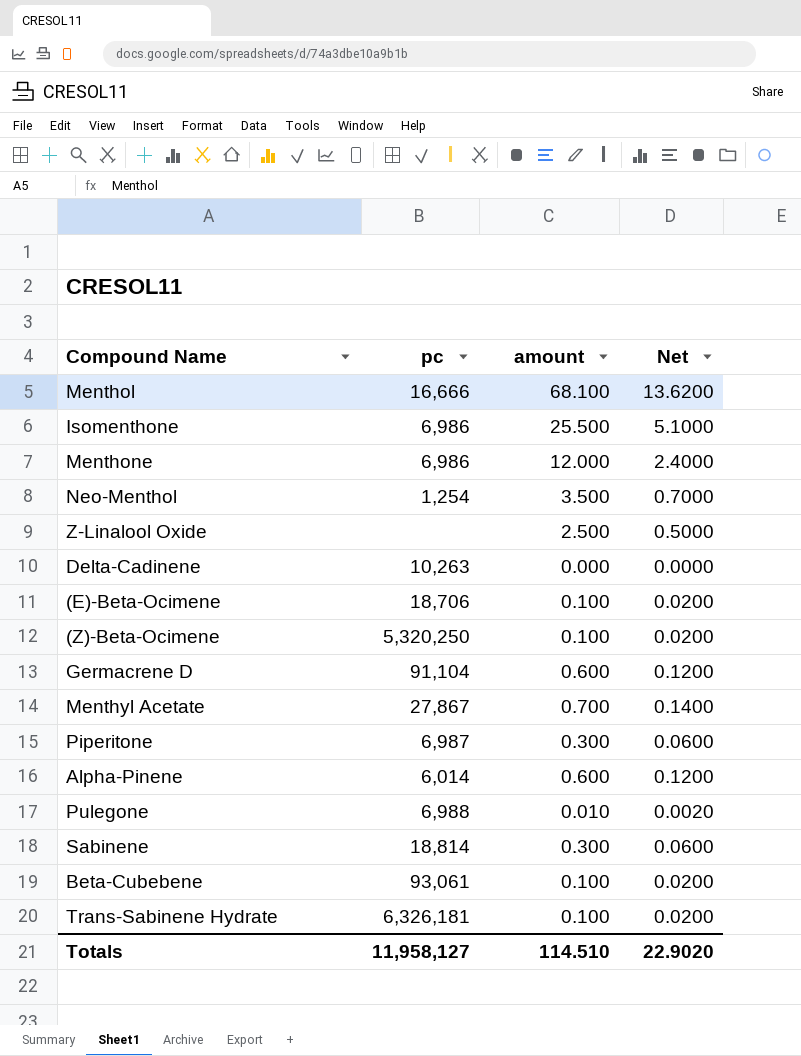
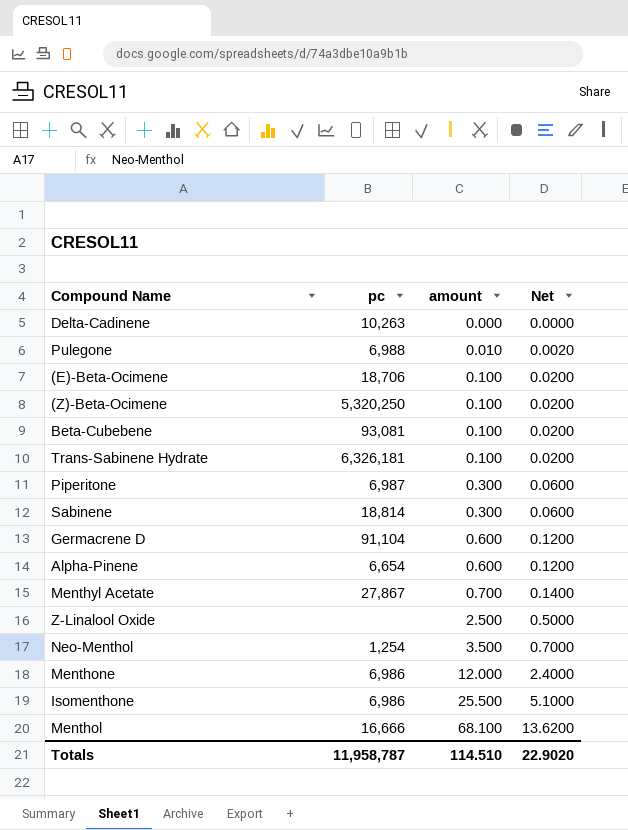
row order: none -> amount ascending
Beta-Cubebene | pc: 93,061 -> 93,081
Alpha-Pinene | pc: 6,014 -> 6,654
Totals | pc: 11,958,127 -> 11,958,787

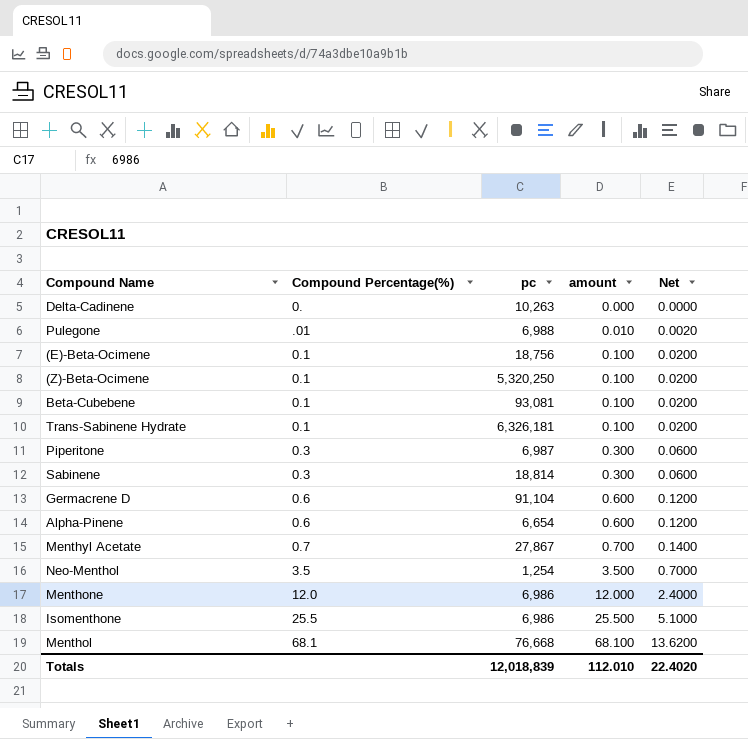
column Compound Percentage(%) | position: none -> 2
row Z-Linalool Oxide: none | 2.500 | 0.5000 -> none
(E)-Beta-Ocimene | pc: 18,706 -> 18,756
Menthol | pc: 16,666 -> 76,668
Totals | pc: 11,958,787 -> 12,018,839
Totals | amount: 114.510 -> 112.010
Totals | Net: 22.9020 -> 22.4020

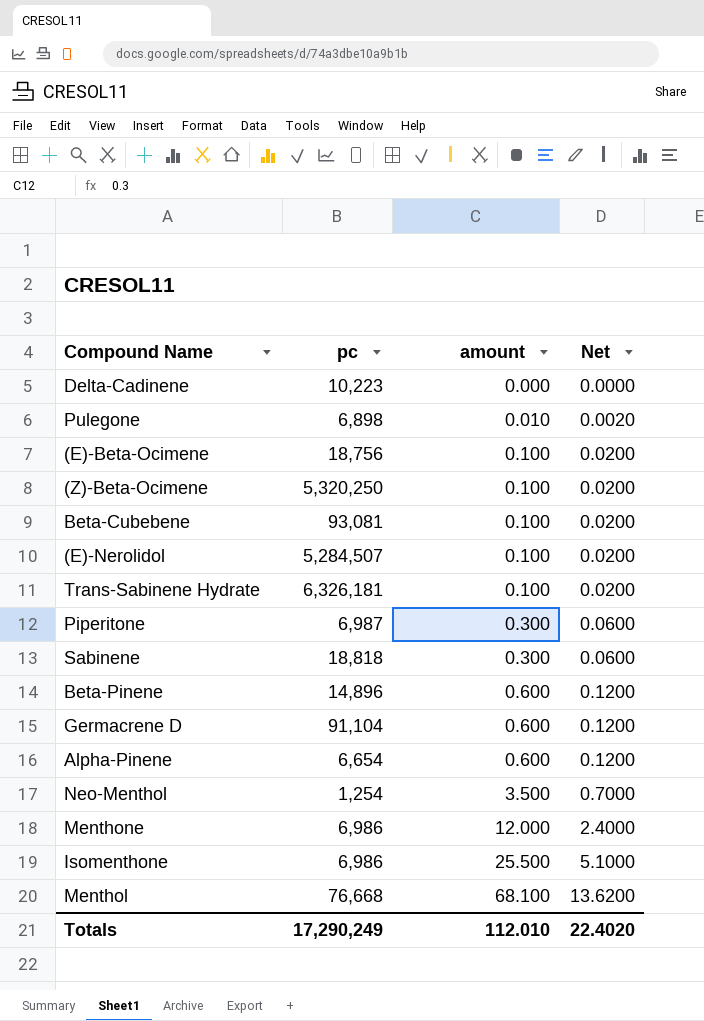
column Compound Percentage(%) | position: 2 -> none
row Menthyl Acetate: 0.7 | 27,867 | 0.700 | 0.1400 -> none
Delta-Cadinene | pc: 10,263 -> 10,223
Pulegone | pc: 6,988 -> 6,898
row (E)-Nerolidol: none -> 5,284,507 | 0.100 | 0.0200
Sabinene | pc: 18,814 -> 18,818
row Beta-Pinene: none -> 14,896 | 0.600 | 0.1200
Totals | pc: 12,018,839 -> 17,290,249

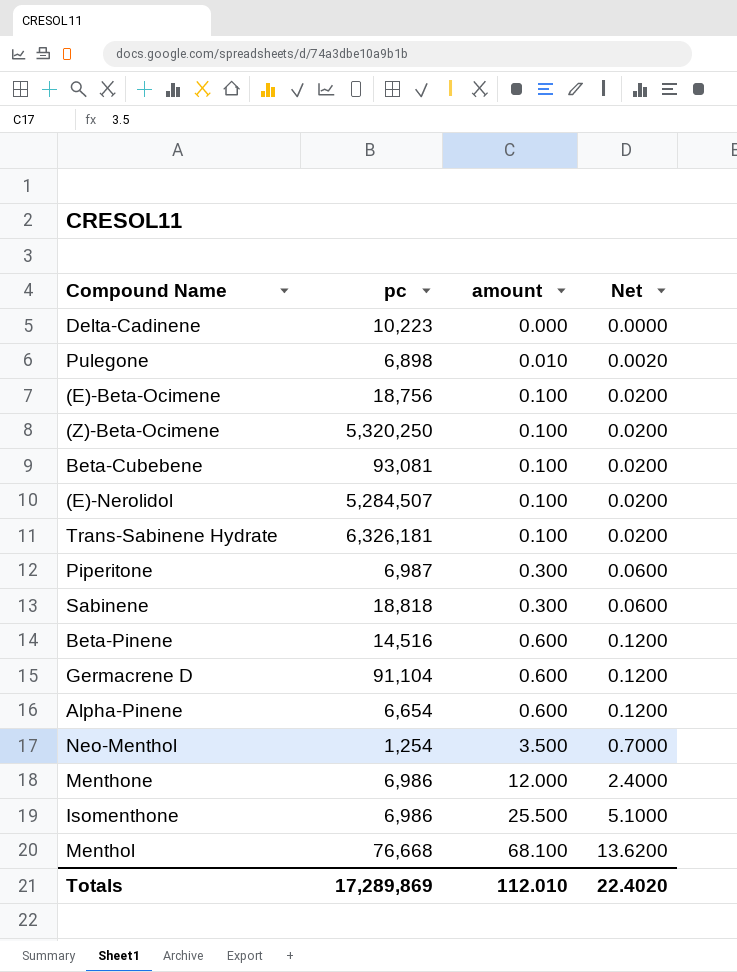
Beta-Pinene | pc: 14,896 -> 14,516
Totals | pc: 17,290,249 -> 17,289,869

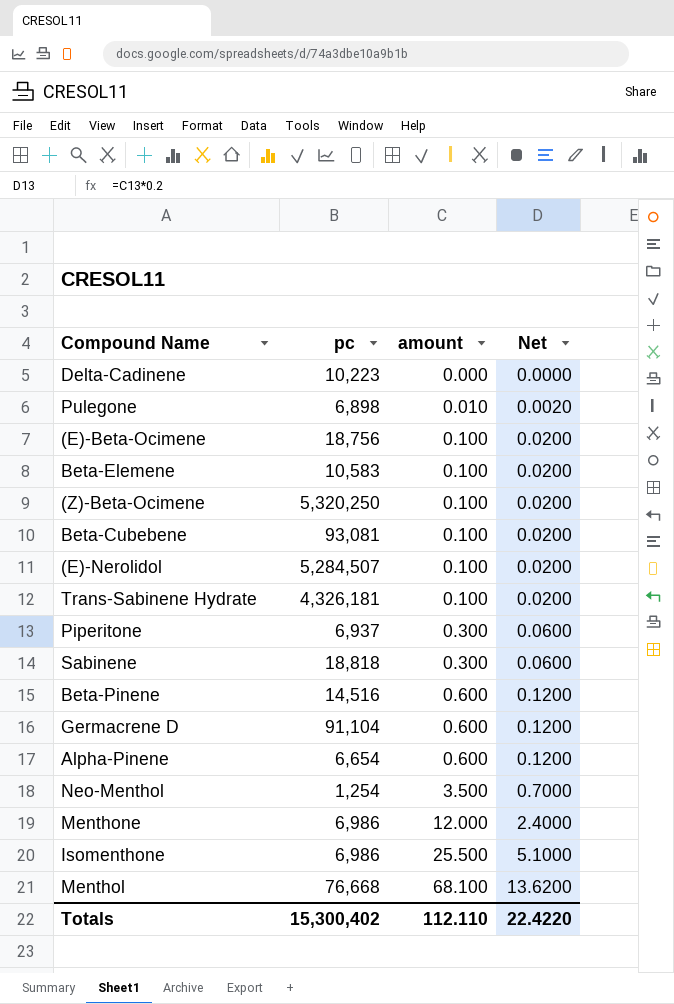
row Beta-Elemene: none -> 10,583 | 0.100 | 0.0200
Trans-Sabinene Hydrate | pc: 6,326,181 -> 4,326,181
Piperitone | pc: 6,987 -> 6,937
Totals | pc: 17,289,869 -> 15,300,402
Totals | amount: 112.010 -> 112.110
Totals | Net: 22.4020 -> 22.4220

